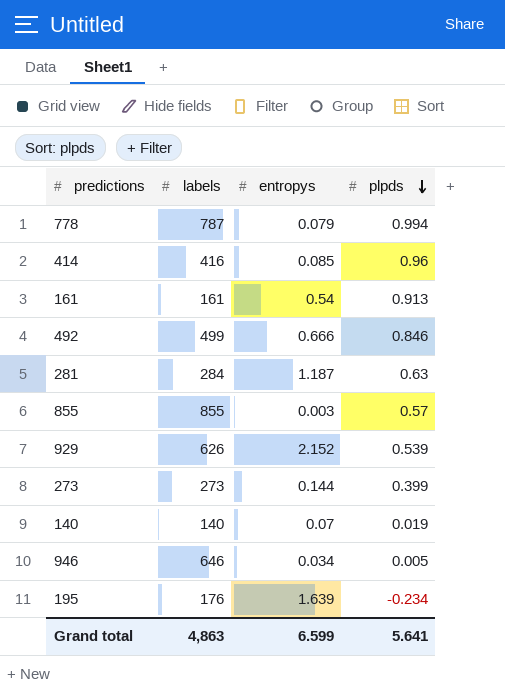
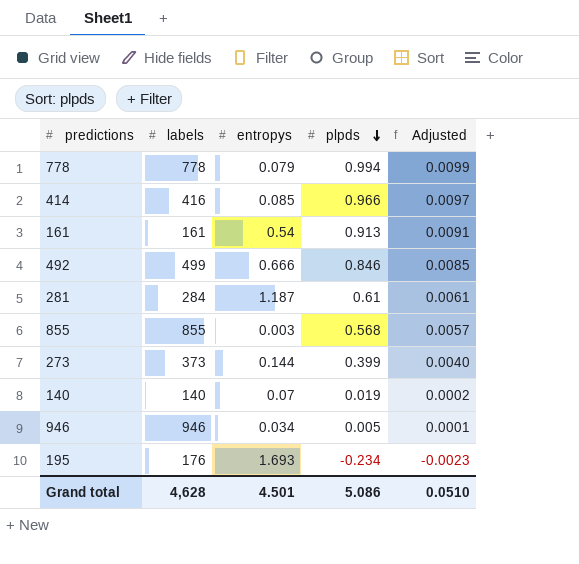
column Adjusted | formula: none -> [plpds] * 0.01
row 929: 626 | 2.152 | 0.539 -> none
778 | labels: 787 -> 778
414 | plpds: 0.96 -> 0.966
281 | plpds: 0.63 -> 0.61
855 | plpds: 0.57 -> 0.568
273 | labels: 273 -> 373
946 | labels: 646 -> 946
195 | entropys: 1.639 -> 1.693
Grand total | labels: 4,863 -> 4,628
Grand total | entropys: 6.599 -> 4.501
Grand total | plpds: 5.641 -> 5.086

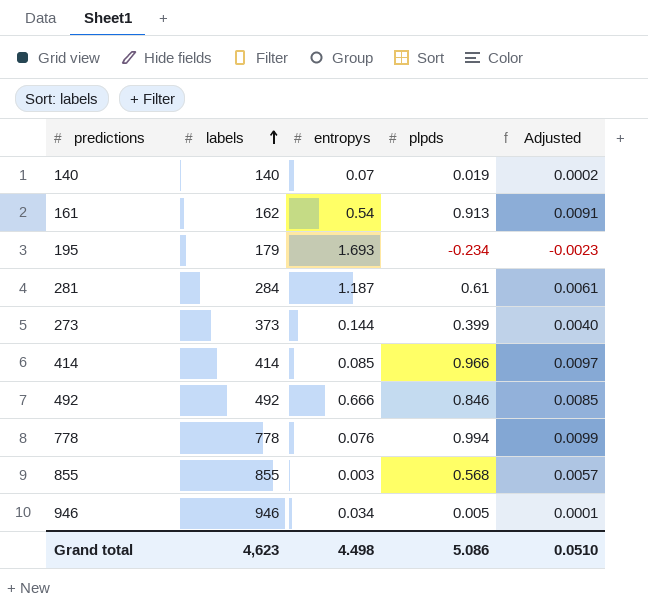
row order: plpds descending -> labels ascending
161 | labels: 161 -> 162
195 | labels: 176 -> 179
414 | labels: 416 -> 414
492 | labels: 499 -> 492
778 | entropys: 0.079 -> 0.076
Grand total | labels: 4,628 -> 4,623
Grand total | entropys: 4.501 -> 4.498

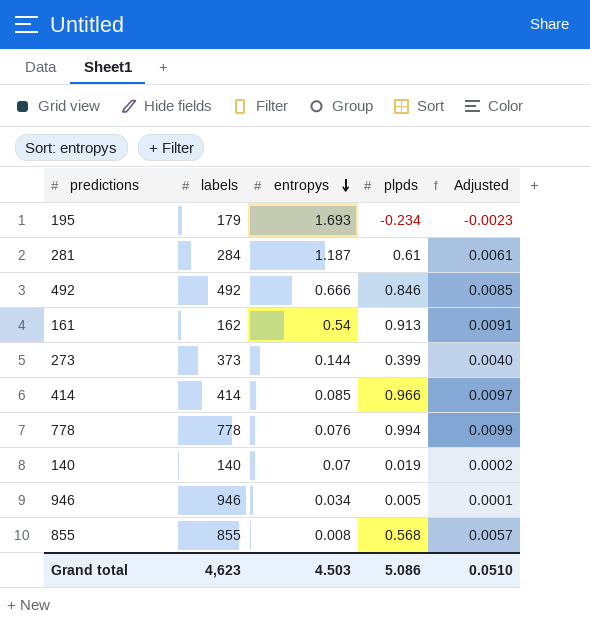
row order: labels ascending -> entropys descending
855 | entropys: 0.003 -> 0.008
Grand total | entropys: 4.498 -> 4.503

